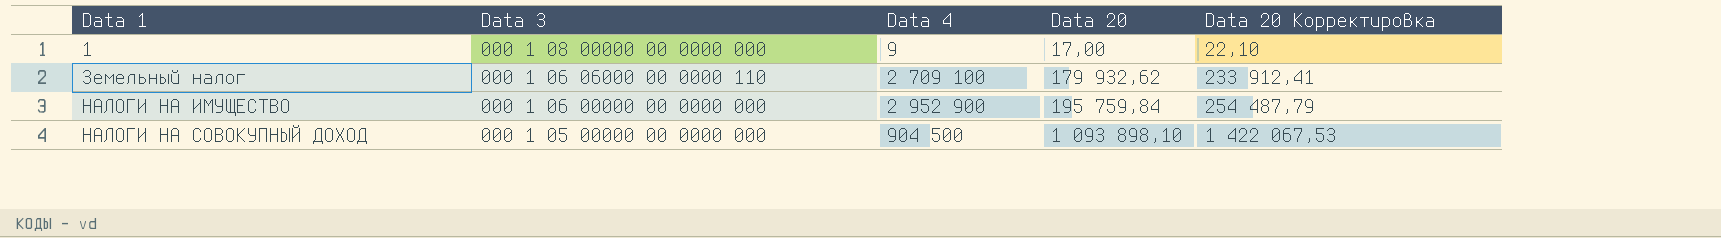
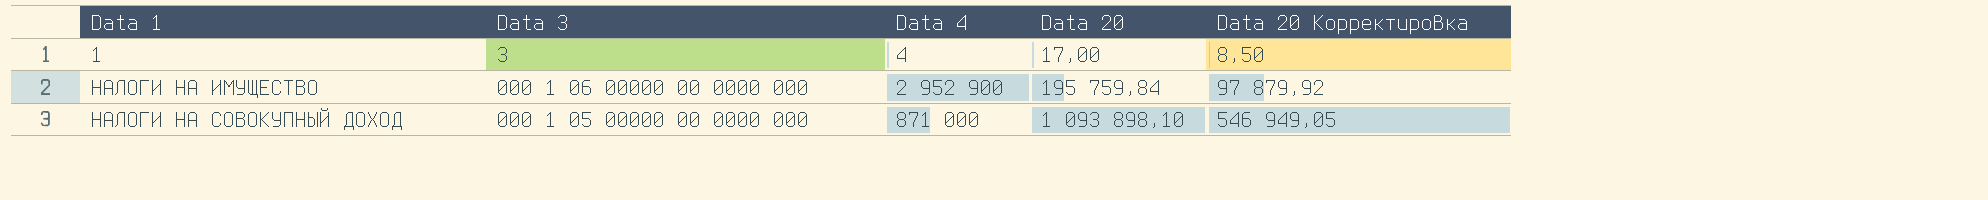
column Data 20 Корректировка | formula: [Data 20] * 1,3 -> [Data 20] * 0,5
row Земельный налог: 000 1 06 06000 00 0000 110 | 2 709 100 | 179 932,62 | 233 912,41 -> none
1 | Data 3: 000 1 08 00000 00 0000 000 -> 3
1 | Data 4: 9 -> 4
НАЛОГИ НА СОВОКУПНЫЙ ДОХОД | Data 4: 904 500 -> 871 000

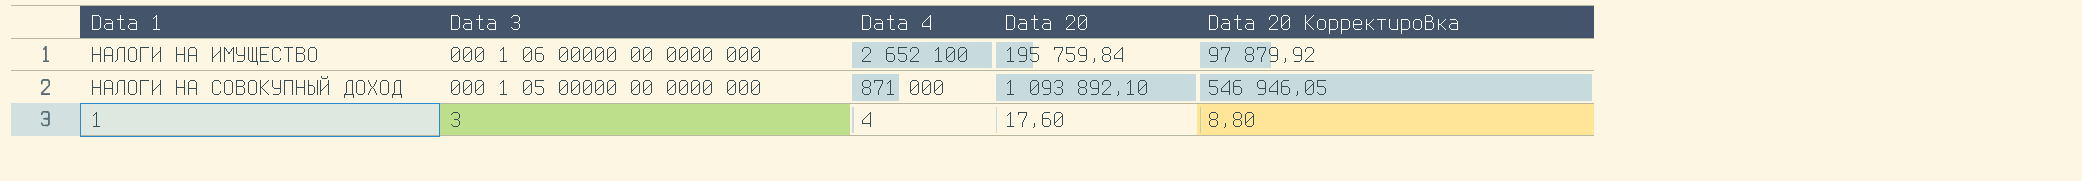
row order: Data 1 ascending -> Data 4 descending
НАЛОГИ НА ИМУЩЕСТВО | Data 4: 2 952 900 -> 2 652 100
НАЛОГИ НА СОВОКУПНЫЙ ДОХОД | Data 20: 1 093 898,10 -> 1 093 892,10
НАЛОГИ НА СОВОКУПНЫЙ ДОХОД | Data 20 Корректировка: 546 949,05 -> 546 946,05
1 | Data 20: 17,00 -> 17,60
1 | Data 20 Корректировка: 8,50 -> 8,80

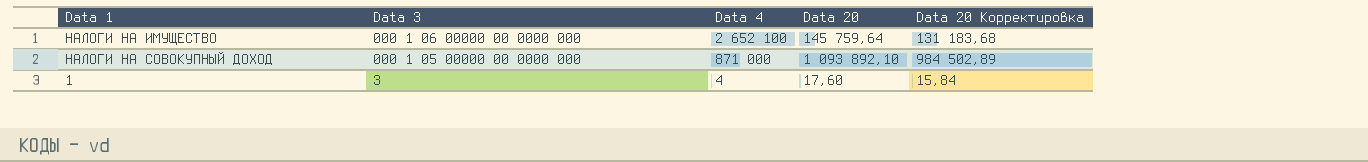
column Data 20 Корректировка | formula: [Data 20] * 0,5 -> [Data 20] * 0,9
НАЛОГИ НА ИМУЩЕСТВО | Data 20: 195 759,84 -> 145 759,64

